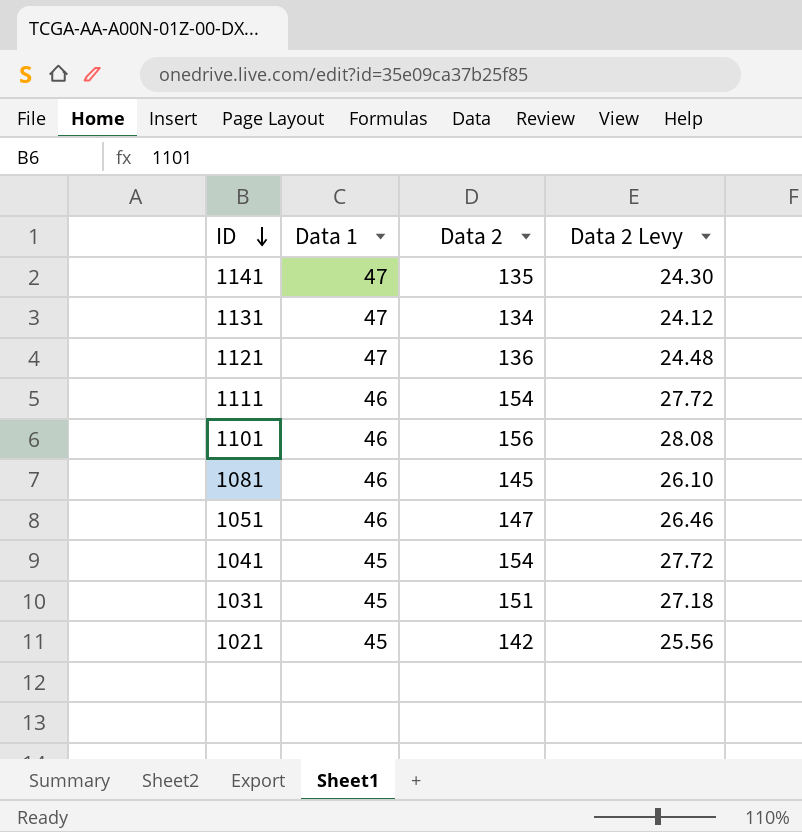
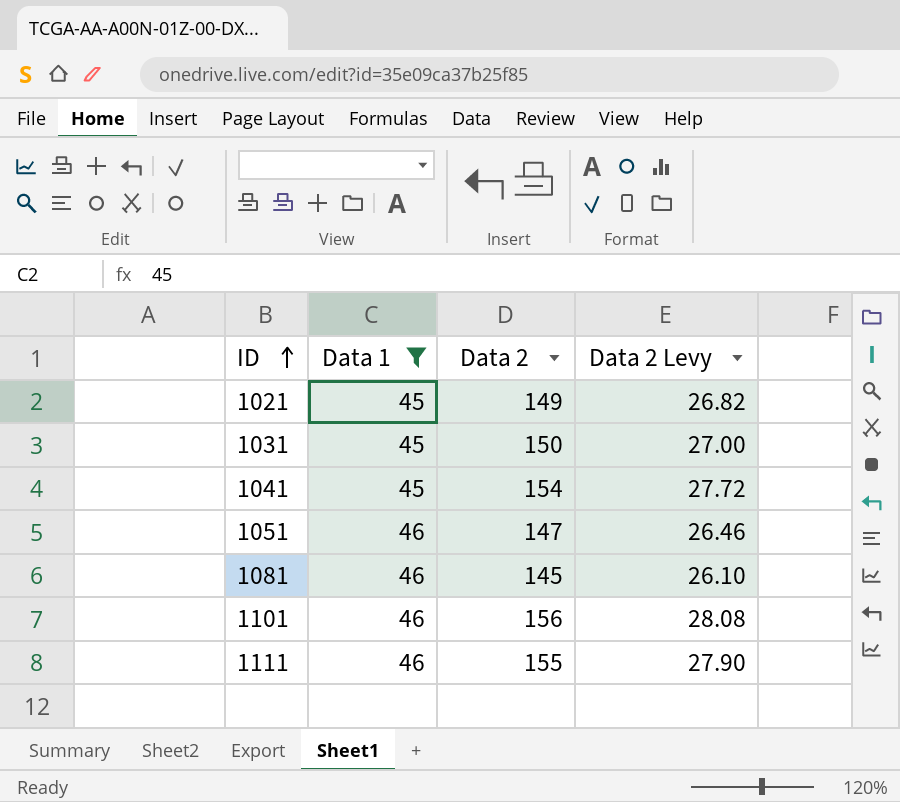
filter: none -> Data 1 != 47
row order: ID descending -> ID ascending
1021 | Data 2: 142 -> 149
1021 | Data 2 Levy: 25.56 -> 26.82
1031 | Data 2: 151 -> 150
1031 | Data 2 Levy: 27.18 -> 27.00
1111 | Data 2: 154 -> 155
1111 | Data 2 Levy: 27.72 -> 27.90

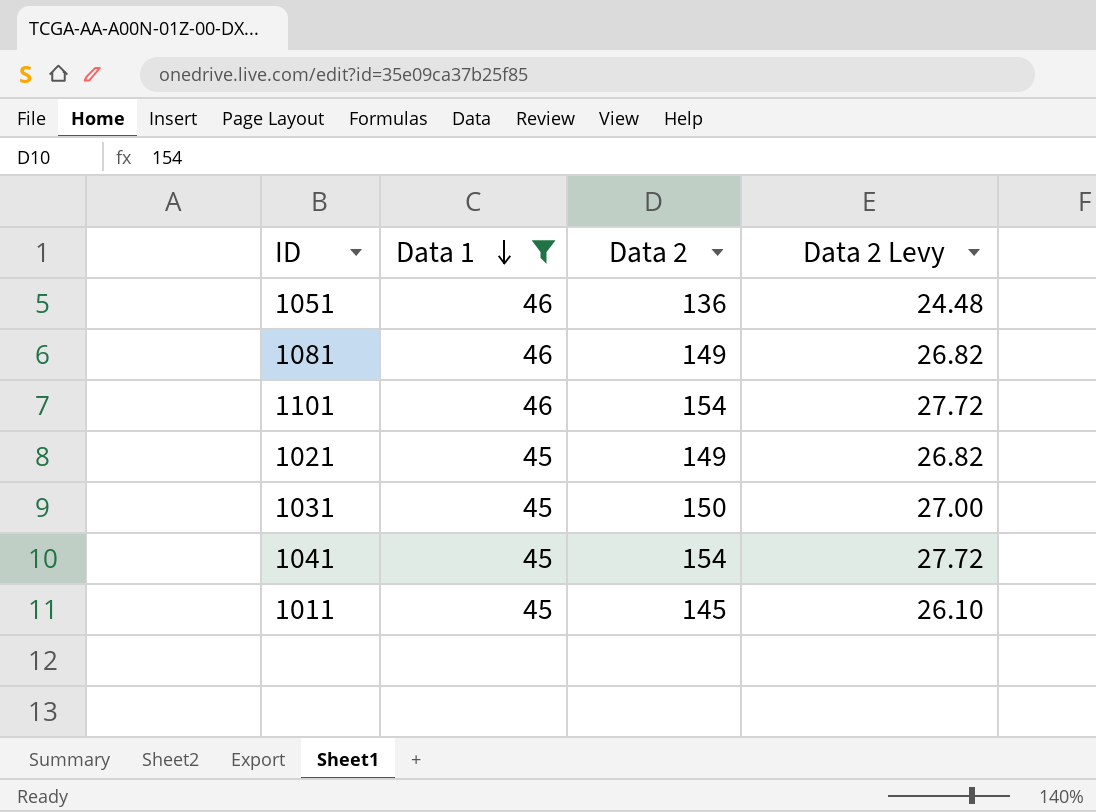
row order: ID ascending -> Data 1 descending
row 1111: 46 | 155 | 27.90 -> none
1051 | Data 2: 147 -> 136
1051 | Data 2 Levy: 26.46 -> 24.48
1081 | Data 2: 145 -> 149
1081 | Data 2 Levy: 26.10 -> 26.82
1101 | Data 2: 156 -> 154
1101 | Data 2 Levy: 28.08 -> 27.72
row 1011: none -> 45 | 145 | 26.10

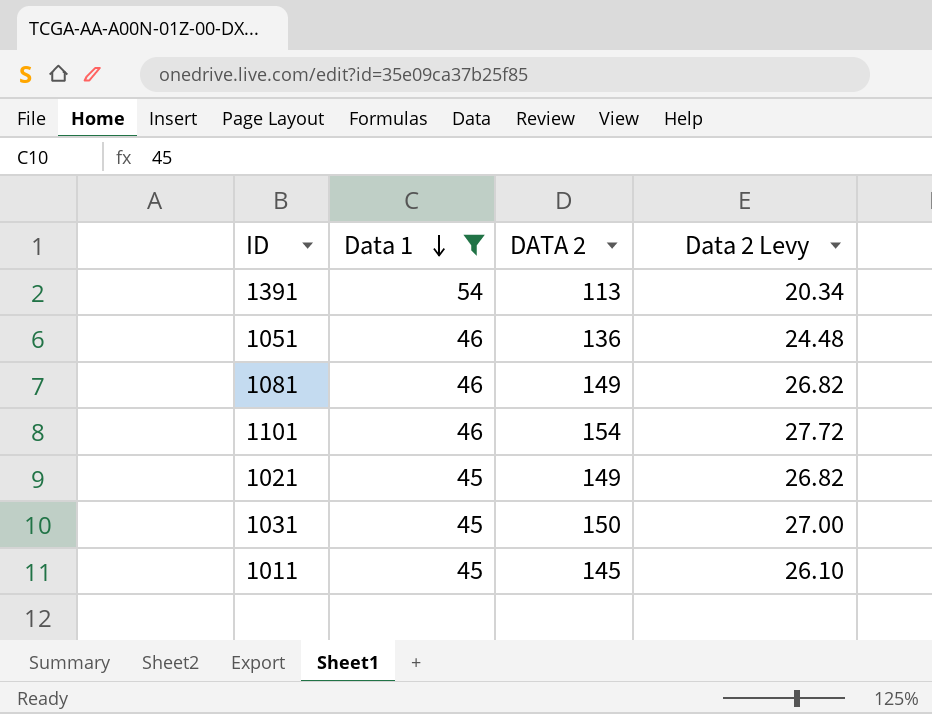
column name: Data 2 -> DATA 2
row 1041: 45 | 154 | 27.72 -> none
row 1391: none -> 54 | 113 | 20.34

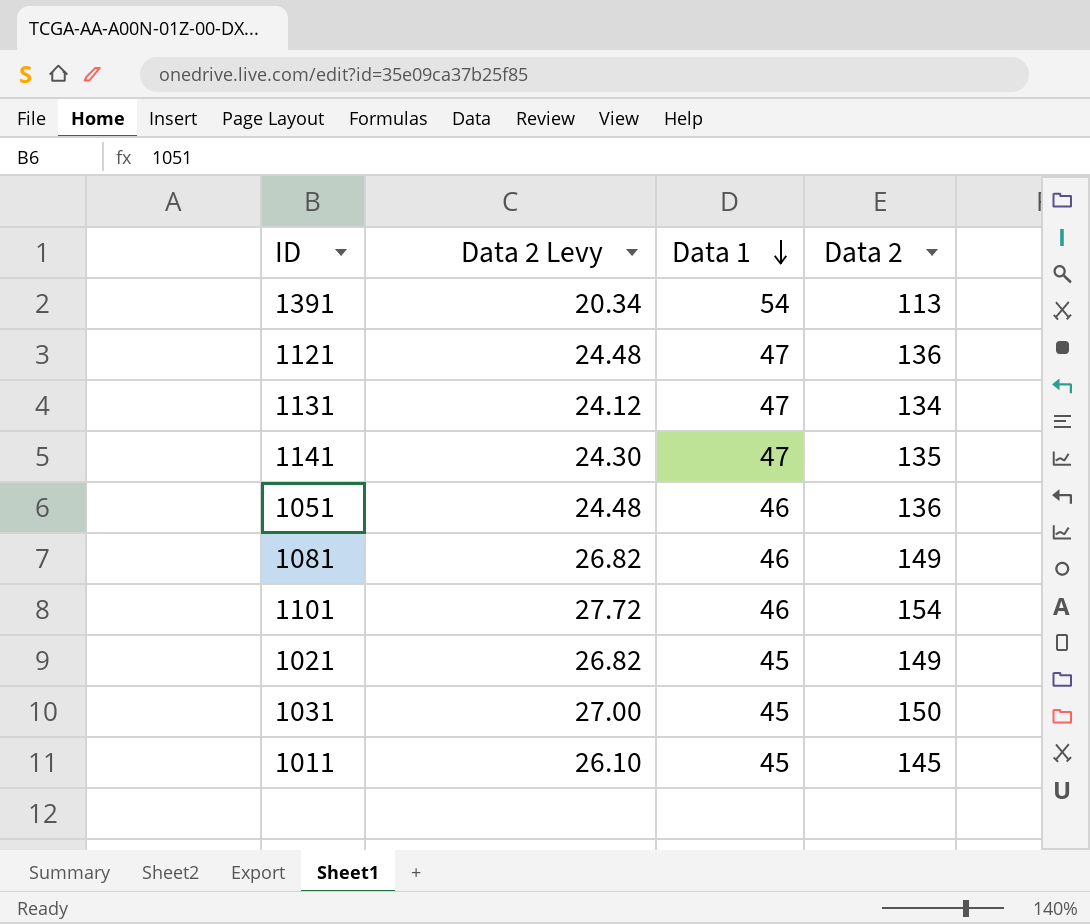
filter: Data 1 != 47 -> none
column Data 2 Levy | position: 4 -> 2
column name: DATA 2 -> Data 2

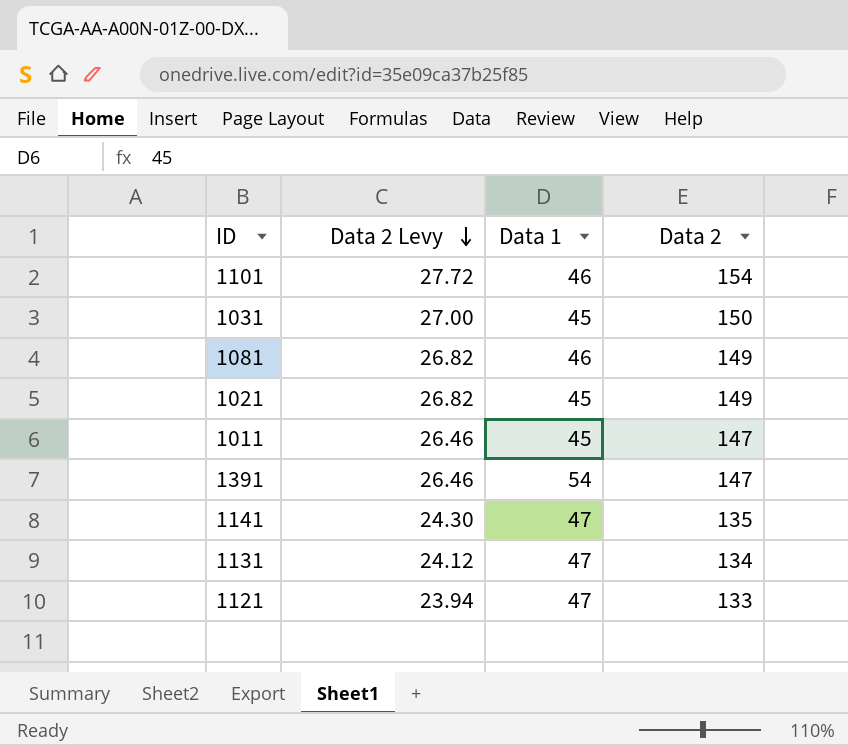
row order: Data 1 descending -> Data 2 Levy descending
row 1051: 24.48 | 46 | 136 -> none
1011 | Data 2 Levy: 26.10 -> 26.46
1011 | Data 2: 145 -> 147
1391 | Data 2 Levy: 20.34 -> 26.46
1391 | Data 2: 113 -> 147
1121 | Data 2 Levy: 24.48 -> 23.94
1121 | Data 2: 136 -> 133

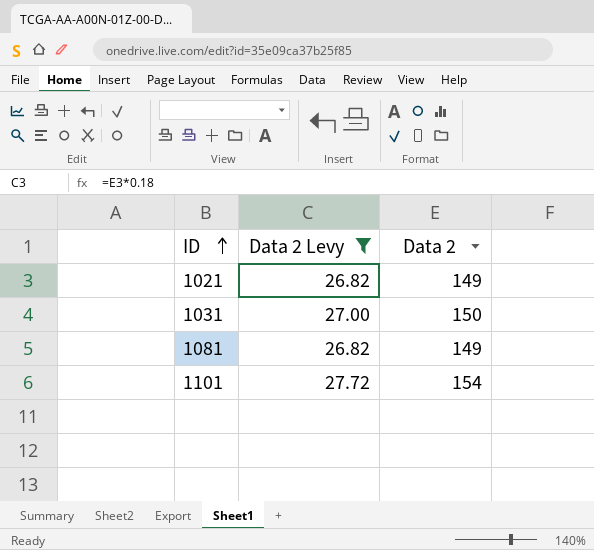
filter: none -> Data 2 Levy >= 26.82
row order: Data 2 Levy descending -> ID ascending
column Data 1 | position: 3 -> none

